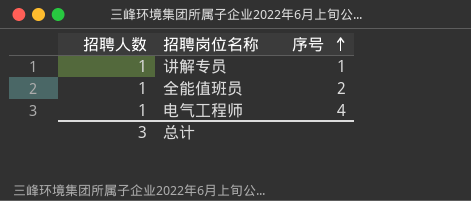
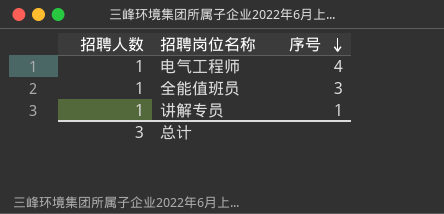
row order: 序号 ascending -> 序号 descending
全能值班员 | 序号: 2 -> 3

